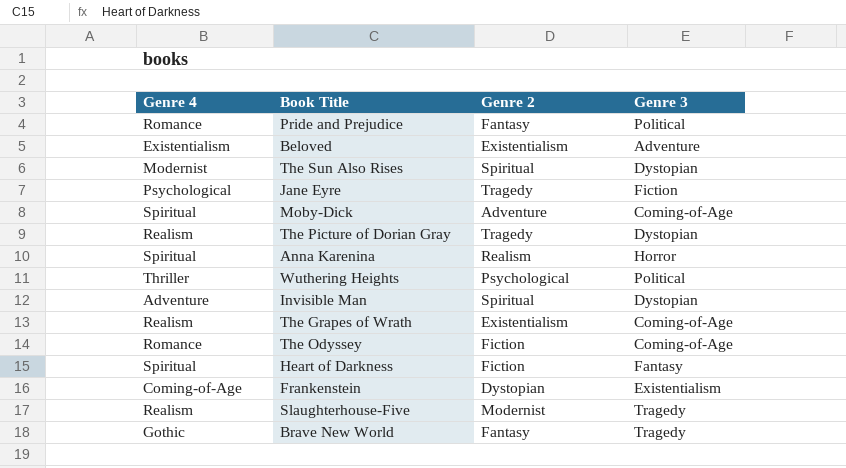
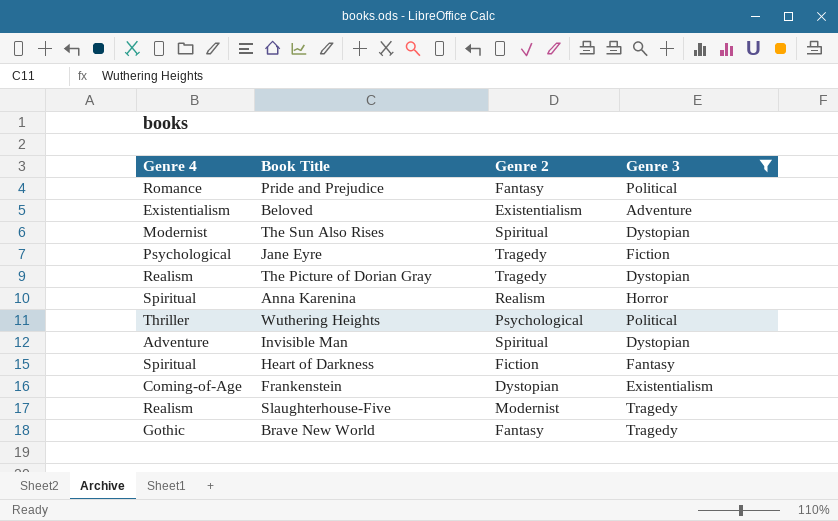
filter: none -> Genre 3 != Coming-of-Age

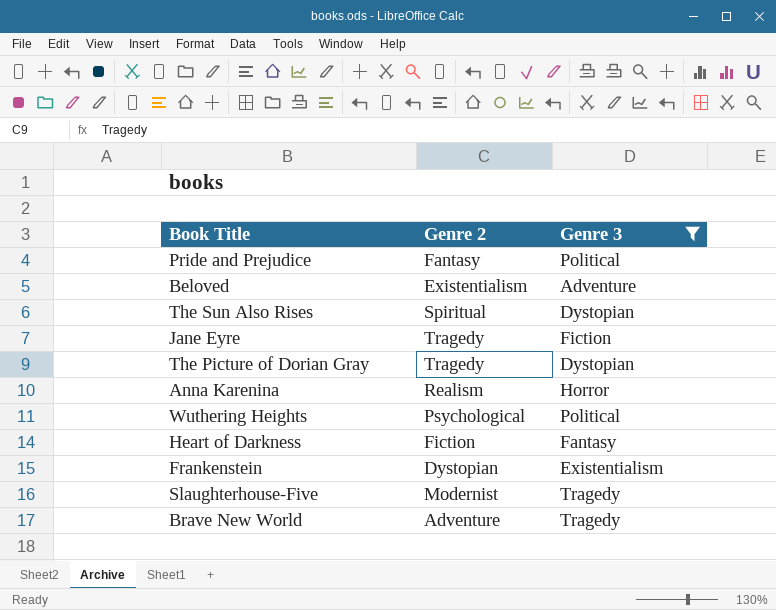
column Genre 4 | position: 1 -> none
row Invisible Man: Adventure | Spiritual | Dystopian -> none
Brave New World | Genre 2: Fantasy -> Adventure

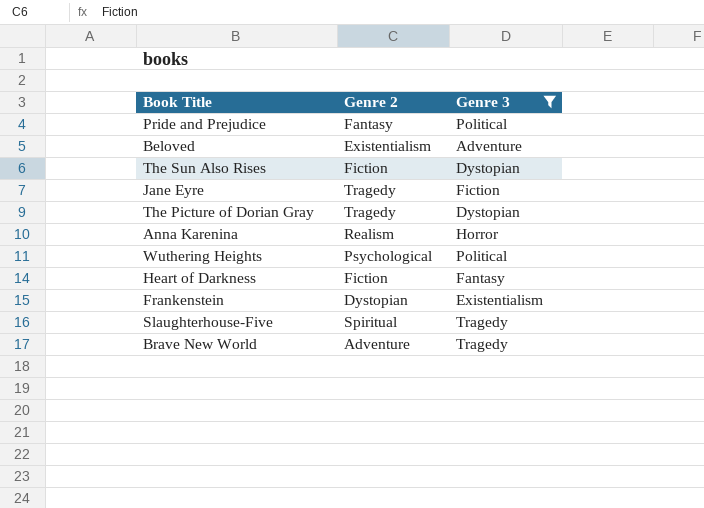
The Sun Also Rises | Genre 2: Spiritual -> Fiction
Slaughterhouse-Five | Genre 2: Modernist -> Spiritual

